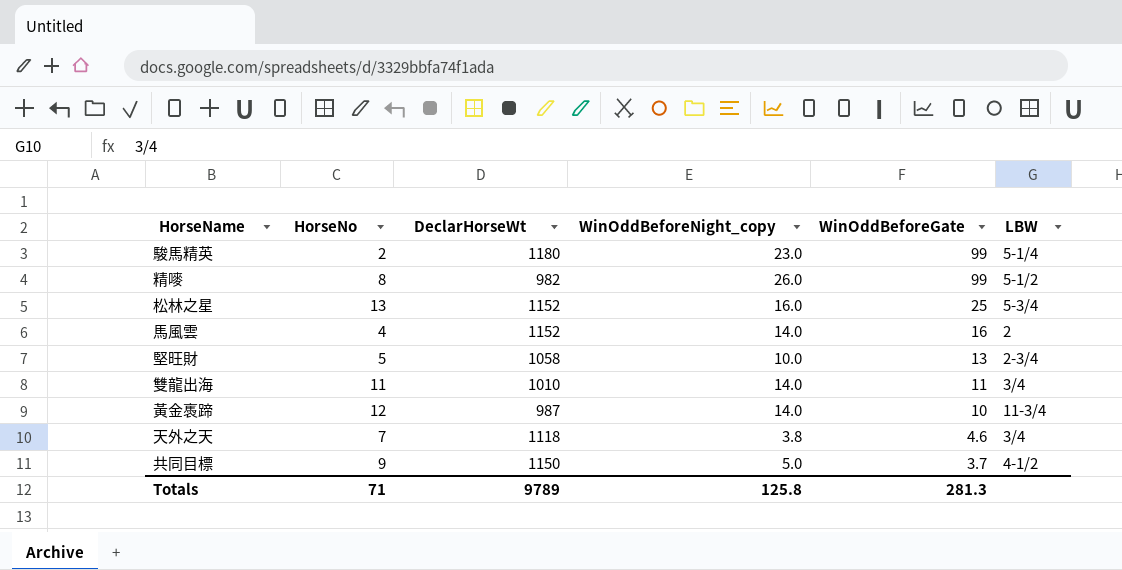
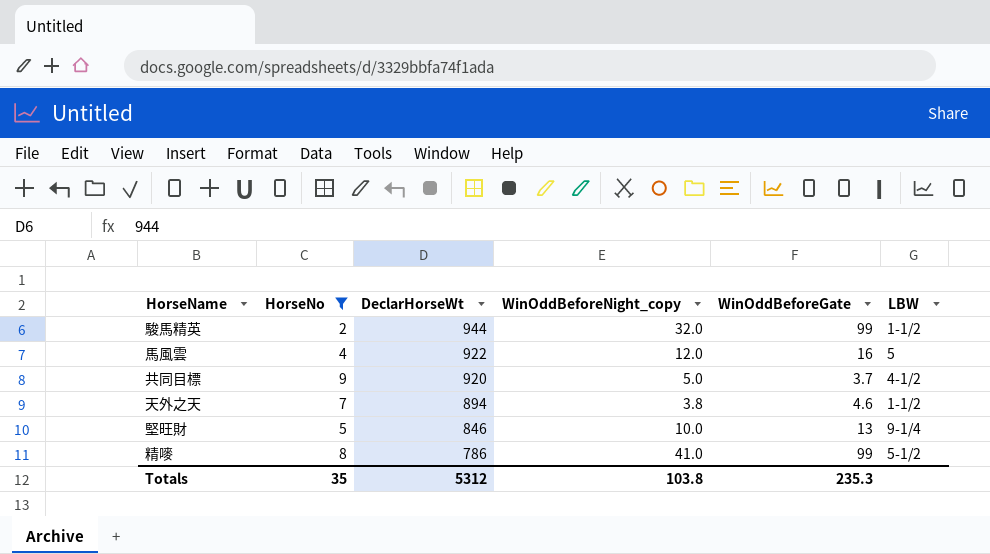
filter: none -> HorseNo <= 9
row order: WinOddBeforeGate descending -> DeclarHorseWt descending
駿馬精英 | DeclarHorseWt: 1180 -> 944
駿馬精英 | WinOddBeforeNight_copy: 23.0 -> 32.0
駿馬精英 | LBW: 5-1/4 -> 1-1/2
馬風雲 | DeclarHorseWt: 1152 -> 922
馬風雲 | WinOddBeforeNight_copy: 14.0 -> 12.0
馬風雲 | LBW: 2 -> 5
共同目標 | DeclarHorseWt: 1150 -> 920
天外之天 | DeclarHorseWt: 1118 -> 894
天外之天 | LBW: 3/4 -> 1-1/2
堅旺財 | DeclarHorseWt: 1058 -> 846
堅旺財 | LBW: 2-3/4 -> 9-1/4
精嘜 | DeclarHorseWt: 982 -> 786
精嘜 | WinOddBeforeNight_copy: 26.0 -> 41.0
Totals | HorseNo: 71 -> 35
Totals | DeclarHorseWt: 9789 -> 5312
Totals | WinOddBeforeNight_copy: 125.8 -> 103.8
Totals | WinOddBeforeGate: 281.3 -> 235.3

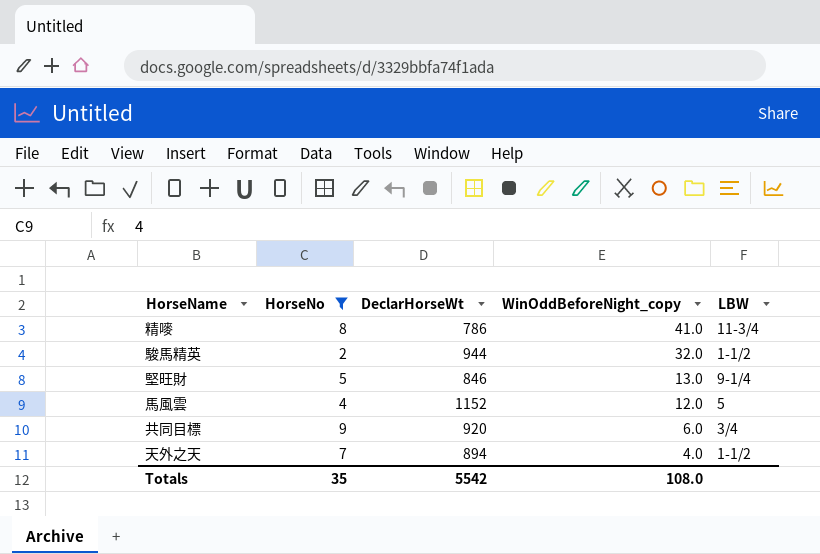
row order: DeclarHorseWt descending -> WinOddBeforeNight_copy descending
column WinOddBeforeGate | position: 5 -> none
精嘜 | LBW: 5-1/2 -> 11-3/4
堅旺財 | WinOddBeforeNight_copy: 10.0 -> 13.0
馬風雲 | DeclarHorseWt: 922 -> 1152
共同目標 | WinOddBeforeNight_copy: 5.0 -> 6.0
共同目標 | LBW: 4-1/2 -> 3/4
天外之天 | WinOddBeforeNight_copy: 3.8 -> 4.0
Totals | DeclarHorseWt: 5312 -> 5542
Totals | WinOddBeforeNight_copy: 103.8 -> 108.0

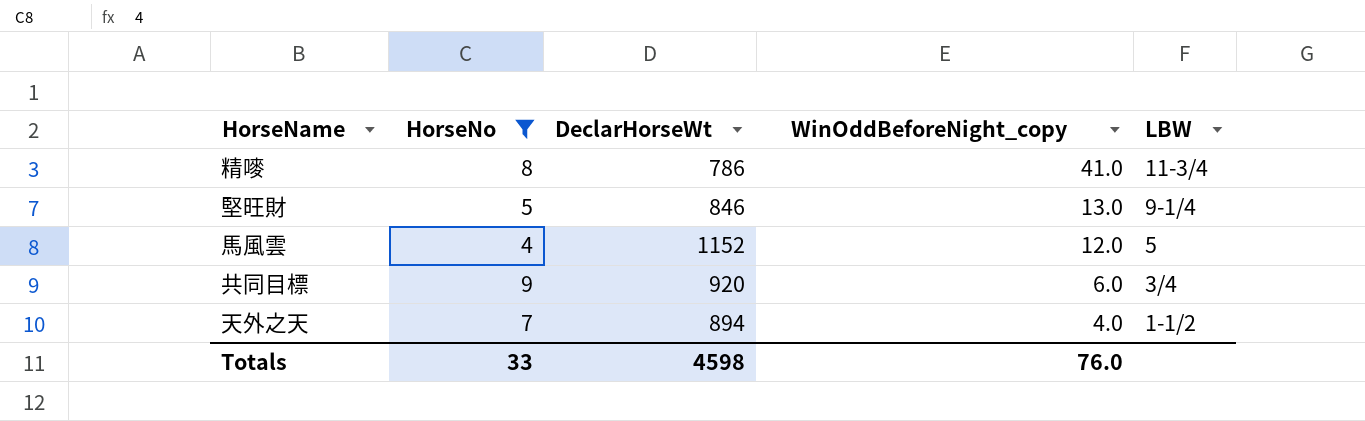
row 駿馬精英: 2 | 944 | 32.0 | 1-1/2 -> none
Totals | HorseNo: 35 -> 33
Totals | DeclarHorseWt: 5542 -> 4598
Totals | WinOddBeforeNight_copy: 108.0 -> 76.0

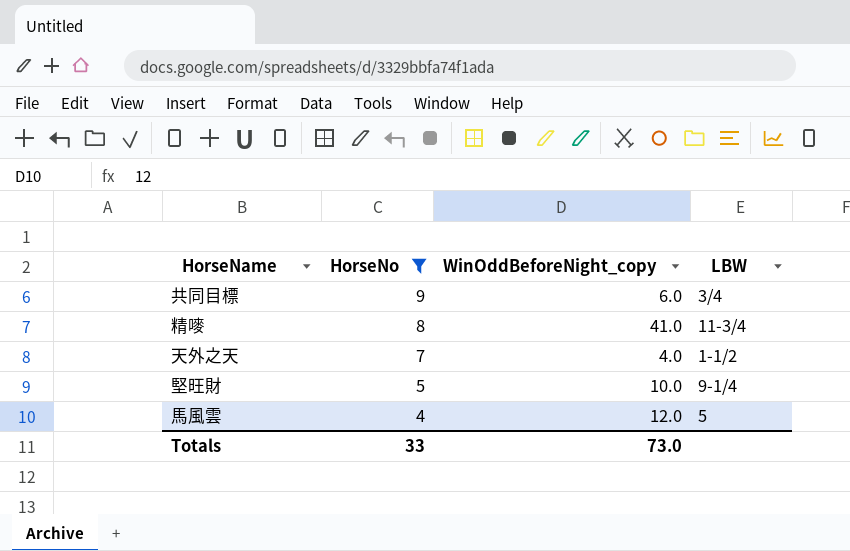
row order: WinOddBeforeNight_copy descending -> HorseNo descending
column DeclarHorseWt | position: 3 -> none
堅旺財 | WinOddBeforeNight_copy: 13.0 -> 10.0
Totals | WinOddBeforeNight_copy: 76.0 -> 73.0

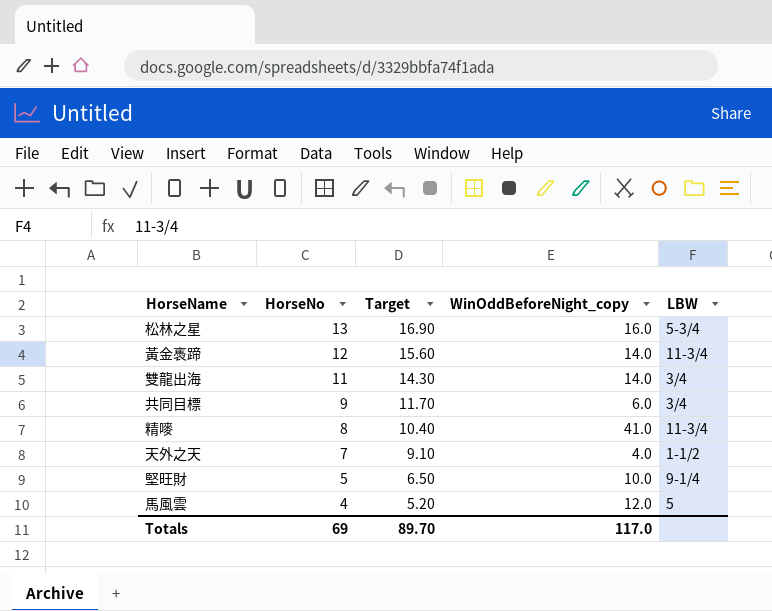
filter: HorseNo <= 9 -> none
column Target | formula: none -> [HorseNo] * 1.3
Totals | HorseNo: 33 -> 69
Totals | WinOddBeforeNight_copy: 73.0 -> 117.0

